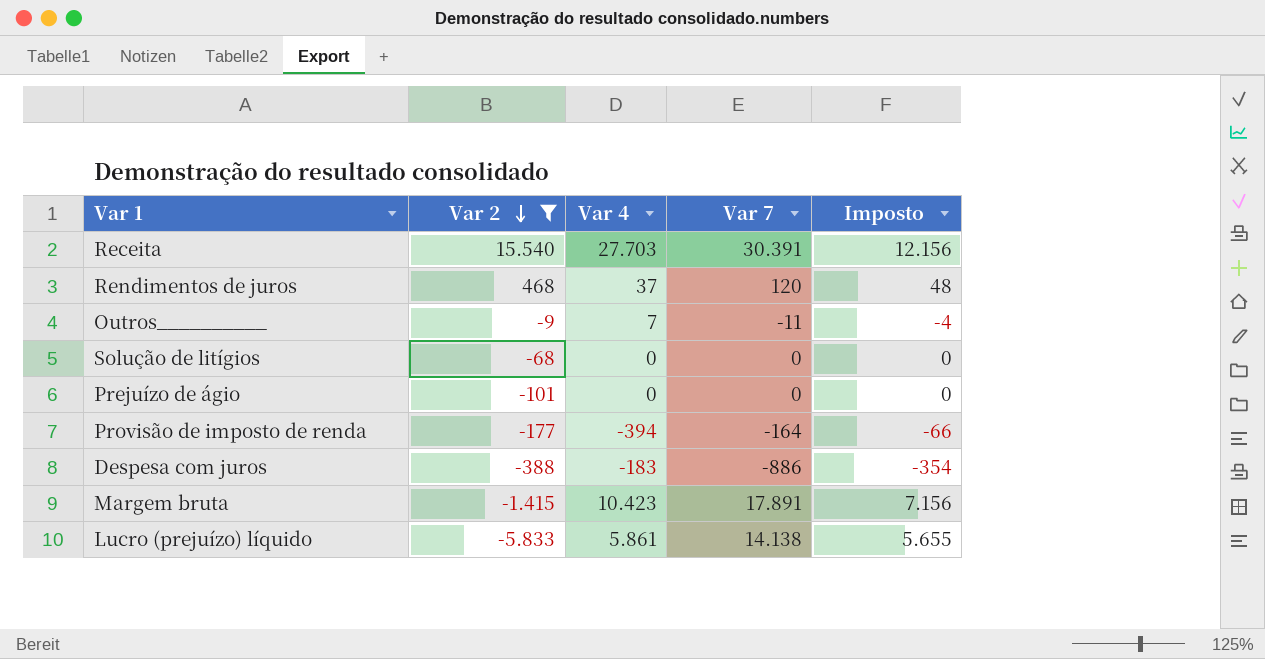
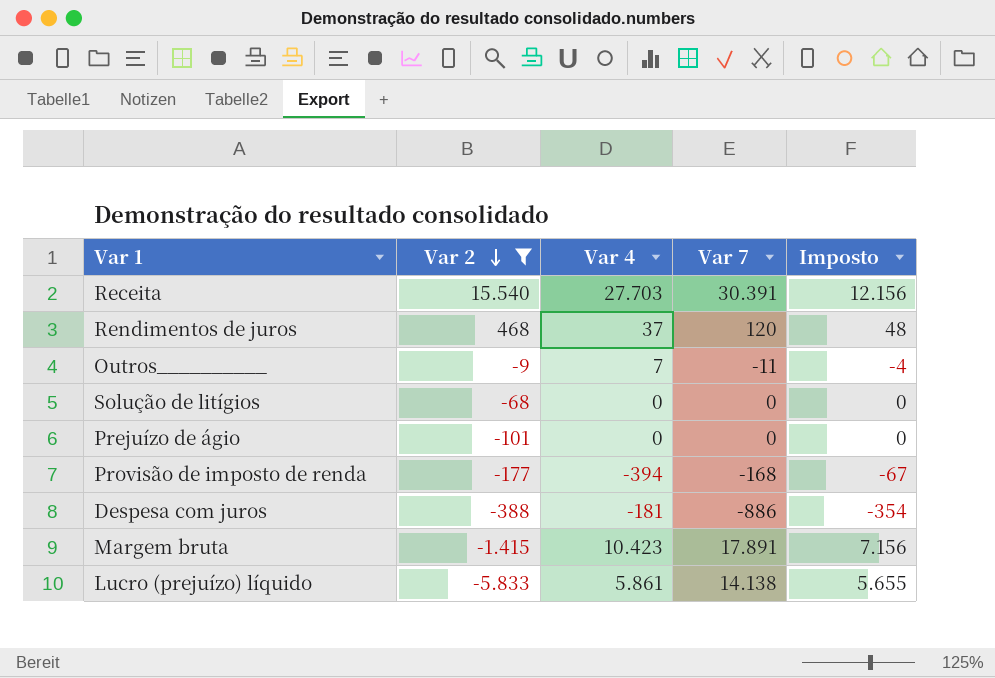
Provisão de imposto de renda | Var 7: -164 -> -168
Provisão de imposto de renda | Imposto: -66 -> -67
Despesa com juros | Var 4: -183 -> -181

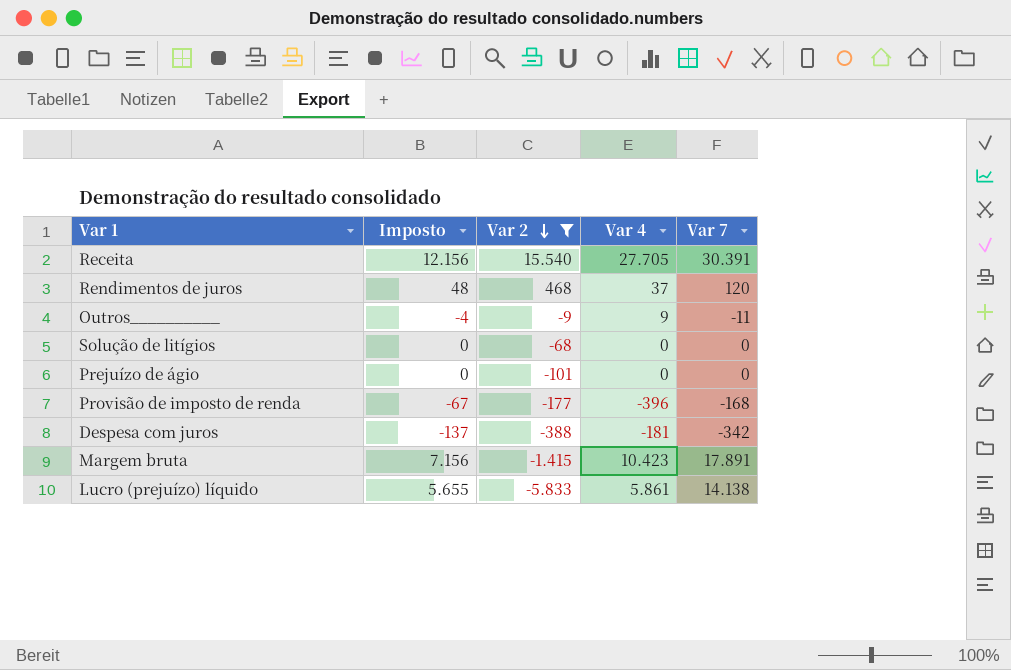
column Imposto | position: 5 -> 2
Receita | Var 4: 27.703 -> 27.705
Outros__________ | Var 4: 7 -> 9
Provisão de imposto de renda | Var 4: -394 -> -396
Despesa com juros | Imposto: -354 -> -137
Despesa com juros | Var 7: -886 -> -342

